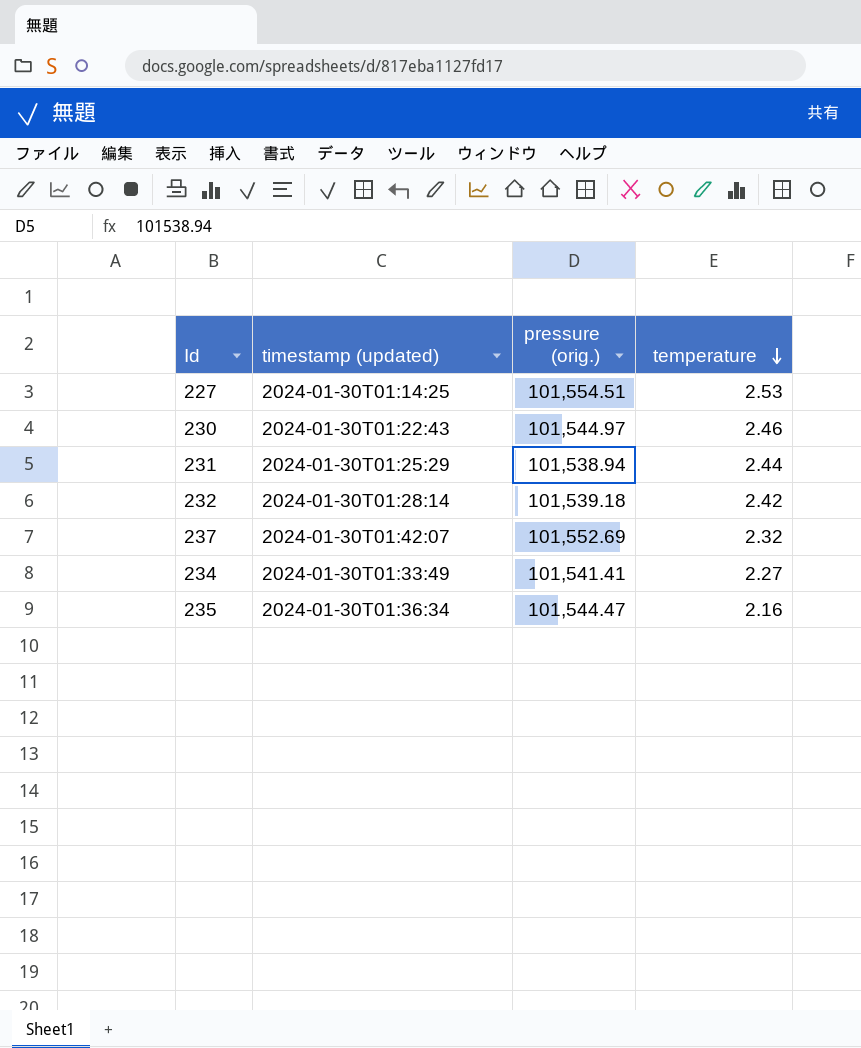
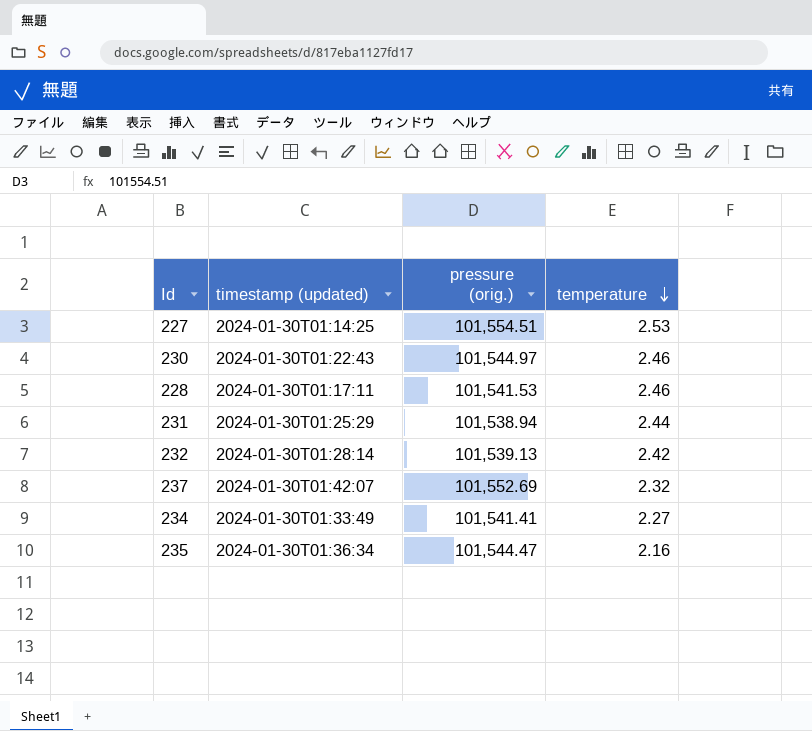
row 228: none -> 2024-01-30T01:17:11 | 101,541.53 | 2.46
232 | pressure (orig.): 101,539.18 -> 101,539.13

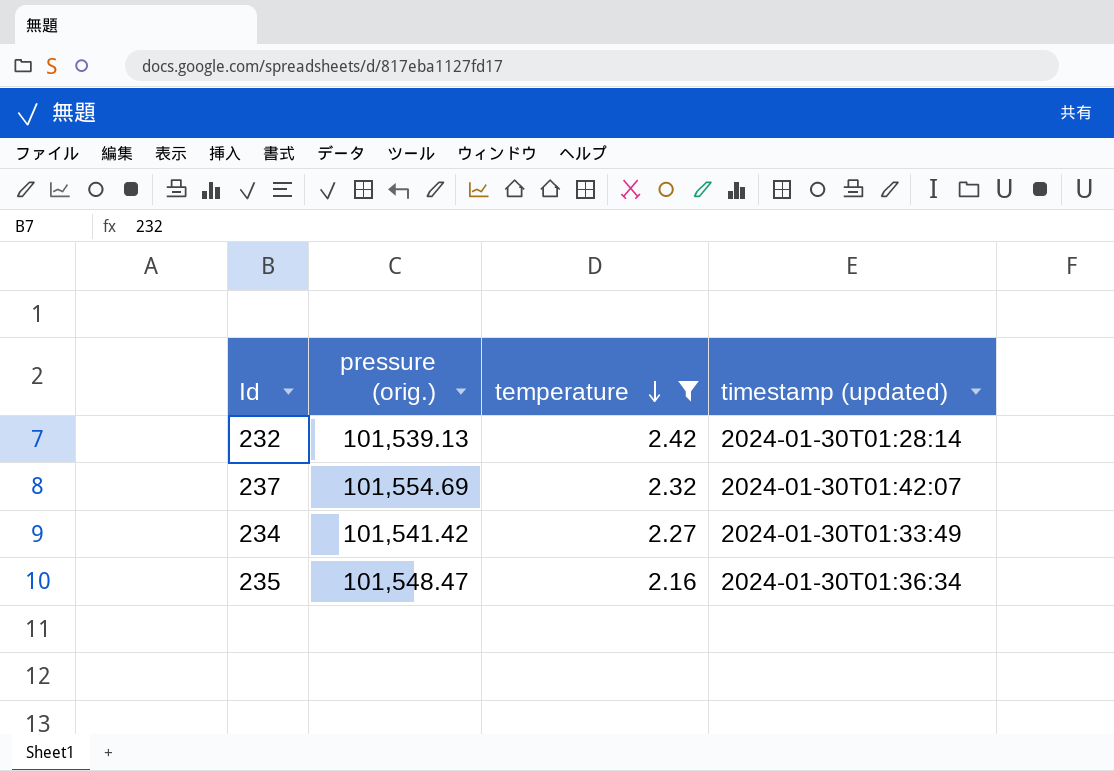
filter: none -> temperature <= 2.42
column timestamp (updated) | position: 2 -> 4
237 | pressure (orig.): 101,552.69 -> 101,554.69
234 | pressure (orig.): 101,541.41 -> 101,541.42
235 | pressure (orig.): 101,544.47 -> 101,548.47

